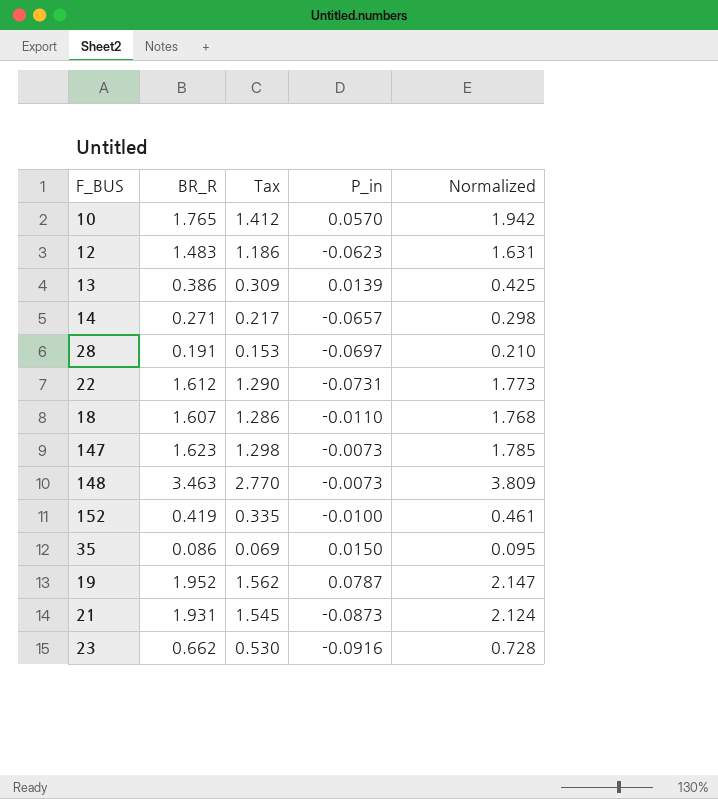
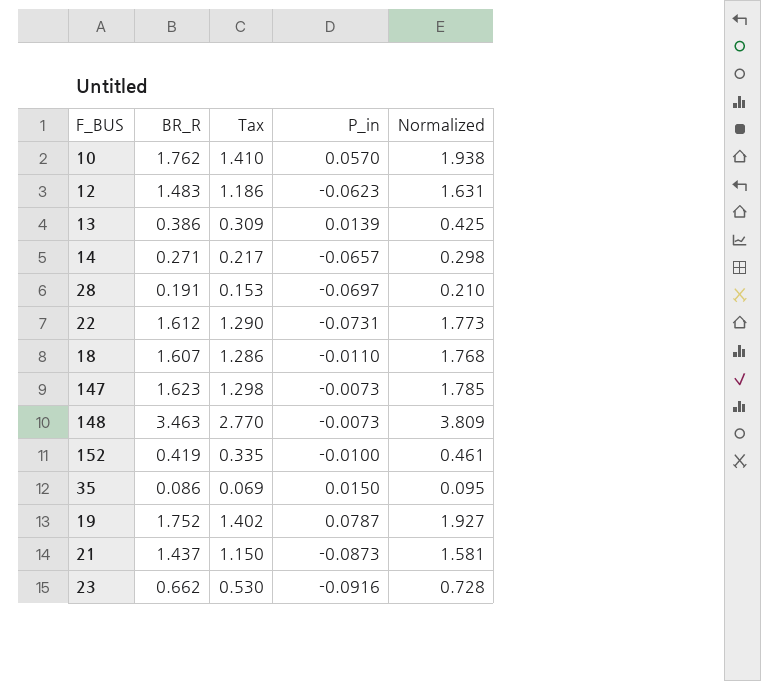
10 | BR_R: 1.765 -> 1.762
10 | Tax: 1.412 -> 1.410
10 | Normalized: 1.942 -> 1.938
19 | BR_R: 1.952 -> 1.752
19 | Tax: 1.562 -> 1.402
19 | Normalized: 2.147 -> 1.927
21 | BR_R: 1.931 -> 1.437
21 | Tax: 1.545 -> 1.150
21 | Normalized: 2.124 -> 1.581

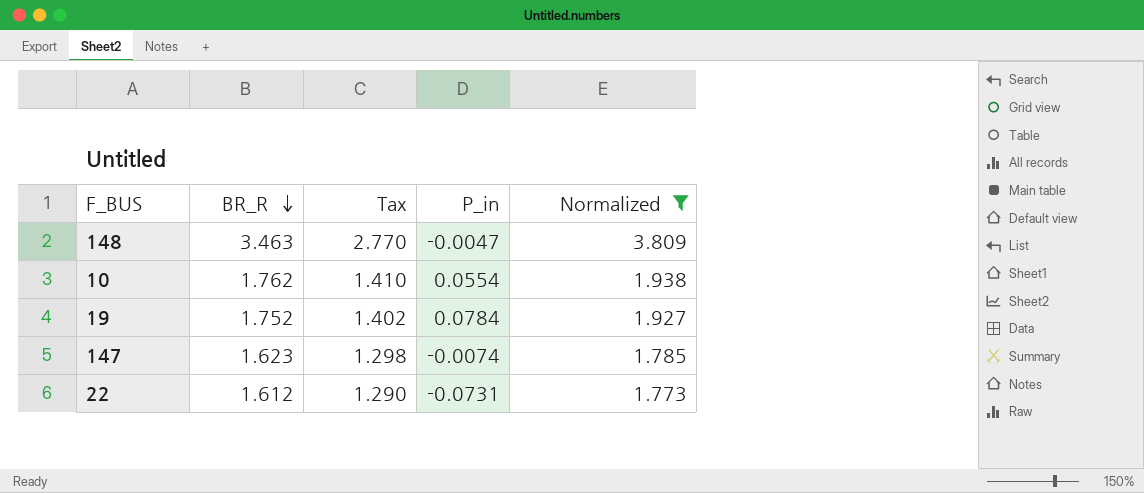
filter: none -> Normalized >= 1.773
row order: none -> BR_R descending
148 | P_in: -0.0073 -> -0.0047
10 | P_in: 0.0570 -> 0.0554
19 | P_in: 0.0787 -> 0.0784
147 | P_in: -0.0073 -> -0.0074

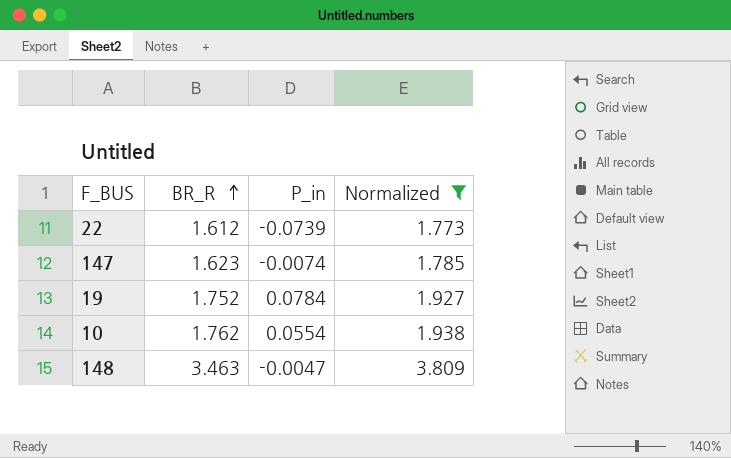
row order: BR_R descending -> BR_R ascending
column Tax | formula: [BR_R] * 0.8 -> none
22 | P_in: -0.0731 -> -0.0739

